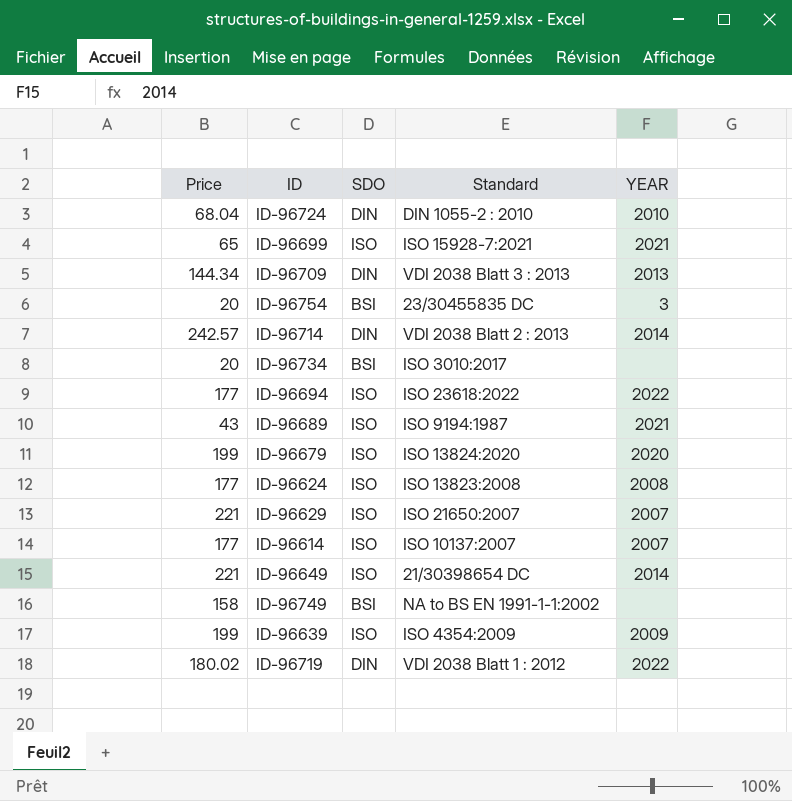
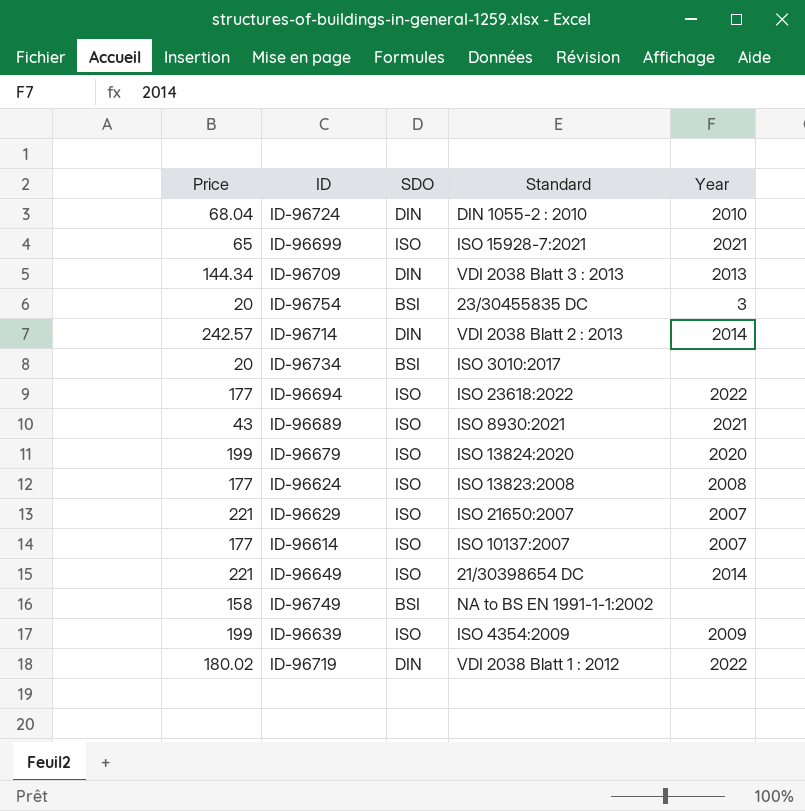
column name: YEAR -> Year
ID-96689 | Standard: ISO 9194:1987 -> ISO 8930:2021

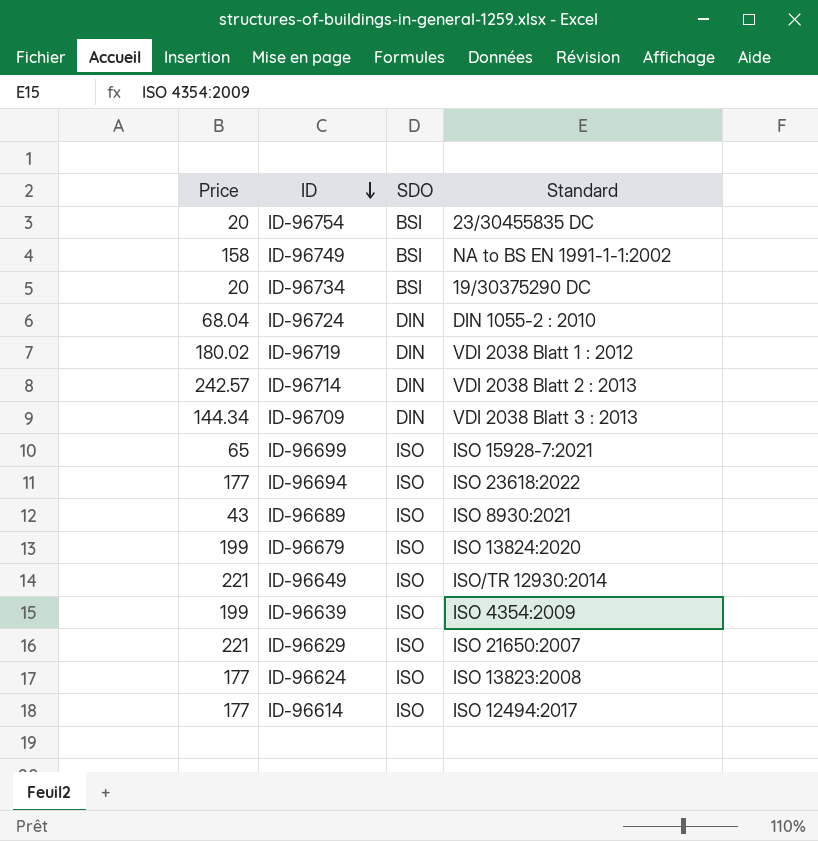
row order: none -> ID descending
column Year | position: 5 -> none
ID-96734 | Standard: ISO 3010:2017 -> 19/30375290 DC
ID-96649 | Standard: 21/30398654 DC -> ISO/TR 12930:2014
ID-96614 | Standard: ISO 10137:2007 -> ISO 12494:2017

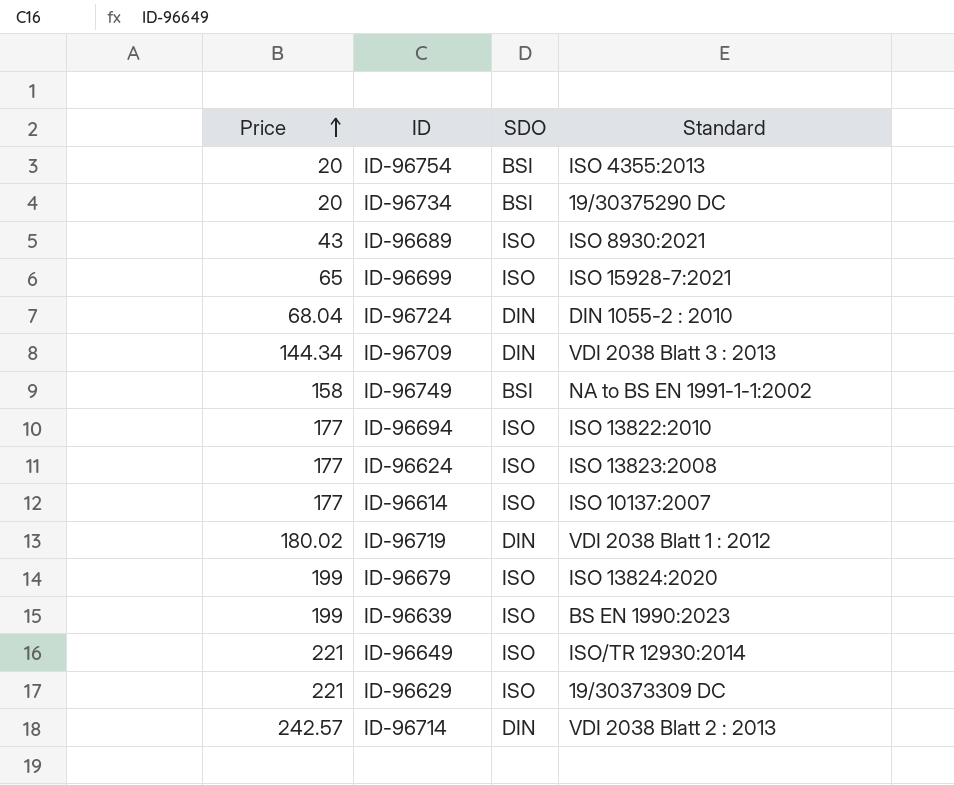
row order: ID descending -> Price ascending
ID-96754 | Standard: 23/30455835 DC -> ISO 4355:2013
ID-96694 | Standard: ISO 23618:2022 -> ISO 13822:2010
ID-96614 | Standard: ISO 12494:2017 -> ISO 10137:2007
ID-96639 | Standard: ISO 4354:2009 -> BS EN 1990:2023
ID-96629 | Standard: ISO 21650:2007 -> 19/30373309 DC

